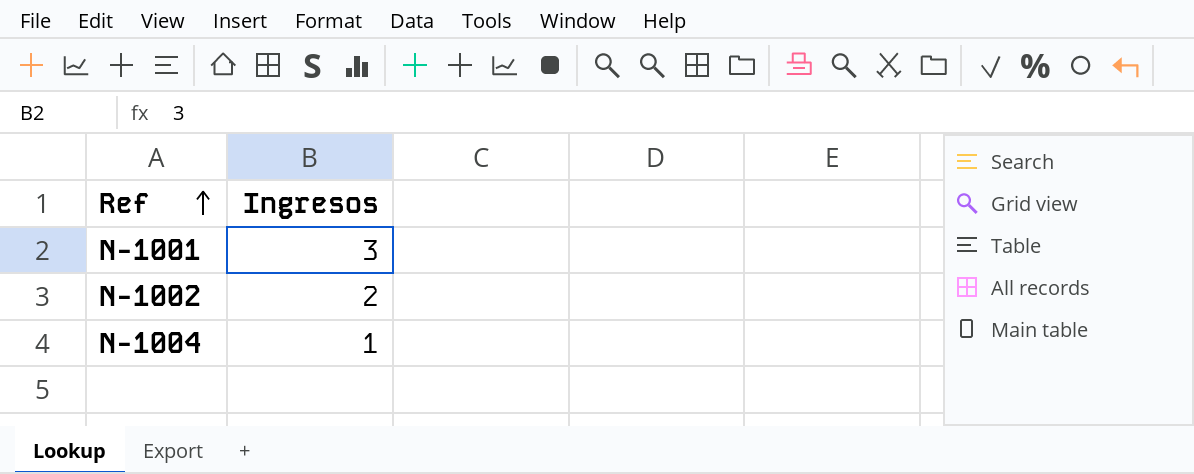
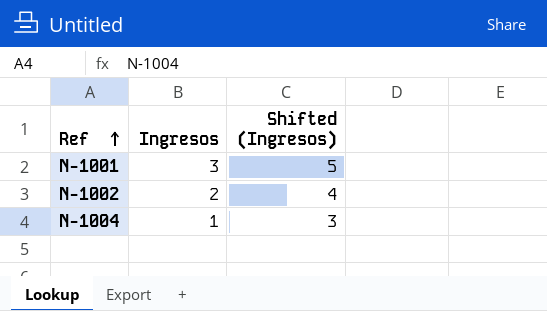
column Shifted (Ingresos) | formula: none -> [Ingresos] + 2

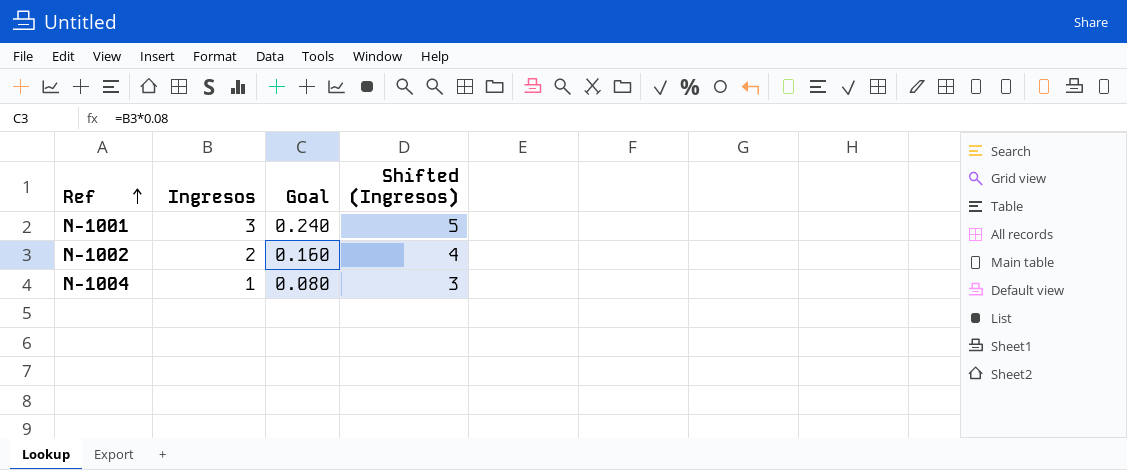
column Goal | formula: none -> [Ingresos] * 0.08

